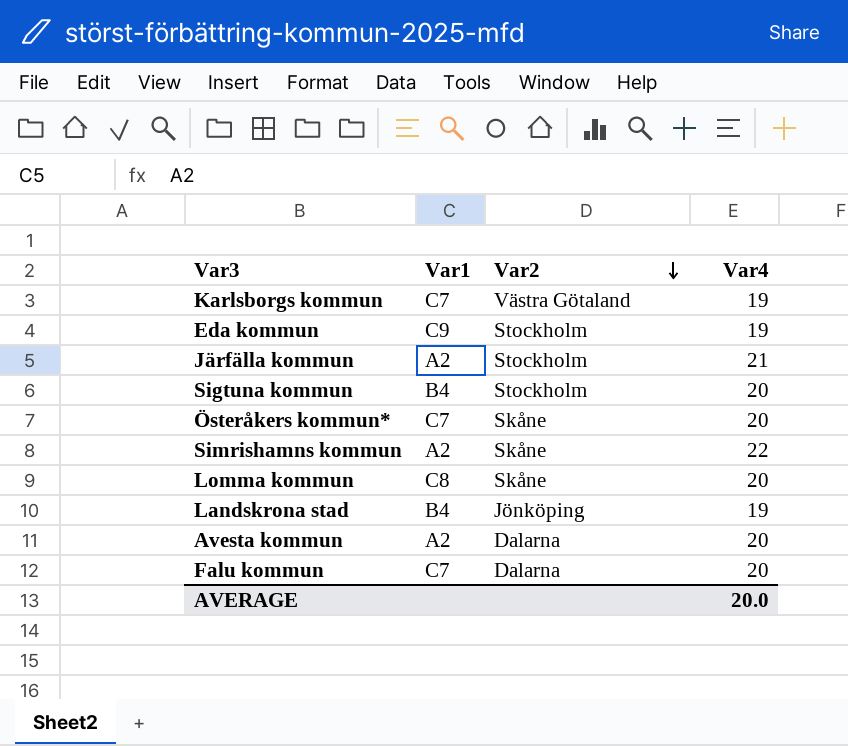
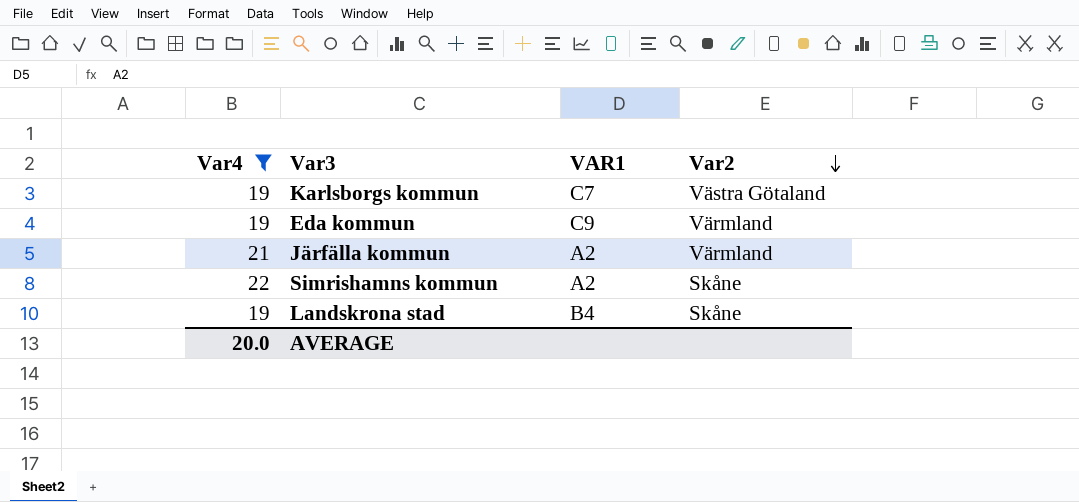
filter: none -> Var4 != 20
column Var4 | position: 4 -> 1
column name: Var1 -> VAR1
Eda kommun | Var2: Stockholm -> Värmland
Järfälla kommun | Var2: Stockholm -> Värmland
Landskrona stad | Var2: Jönköping -> Skåne

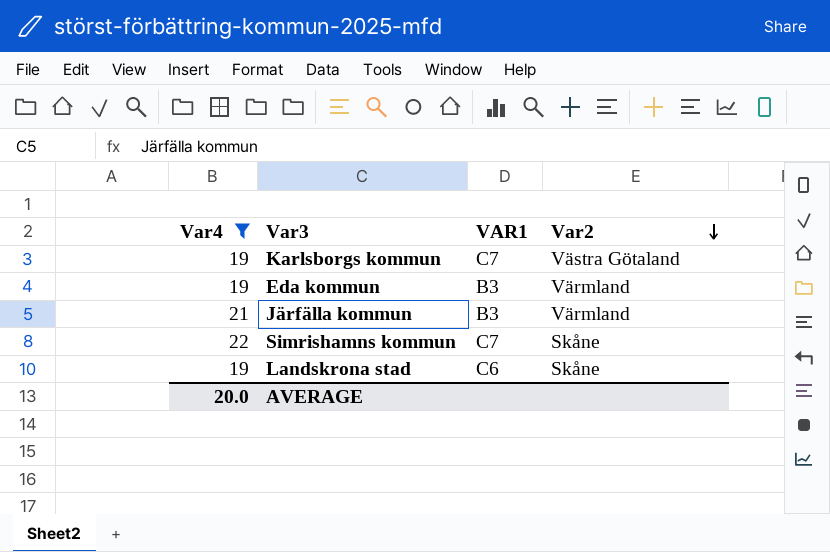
Eda kommun | VAR1: C9 -> B3
Järfälla kommun | VAR1: A2 -> B3
Simrishamns kommun | VAR1: A2 -> C7
Landskrona stad | VAR1: B4 -> C6

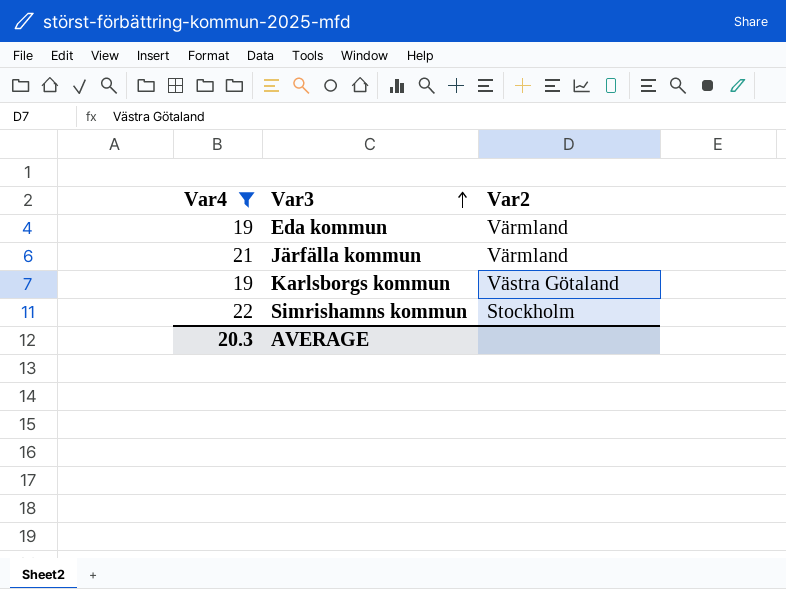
row order: Var2 descending -> Var3 ascending
column VAR1 | position: 3 -> none
row Landskrona stad: 19 | C6 | Skåne -> none
Simrishamns kommun | Var2: Skåne -> Stockholm
AVERAGE | Var4: 20.0 -> 20.3

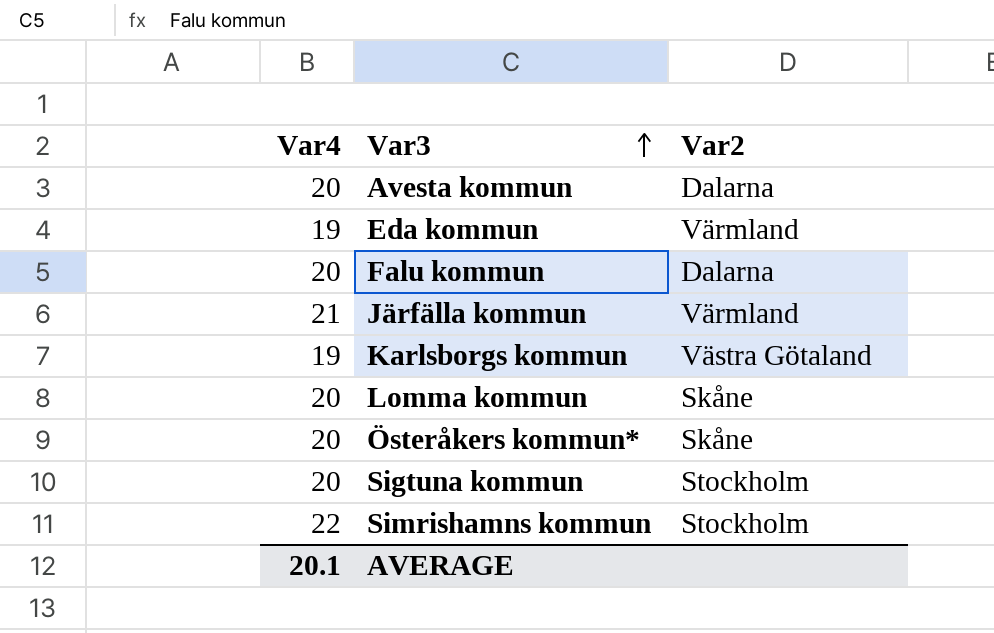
filter: Var4 != 20 -> none
AVERAGE | Var4: 20.3 -> 20.1

